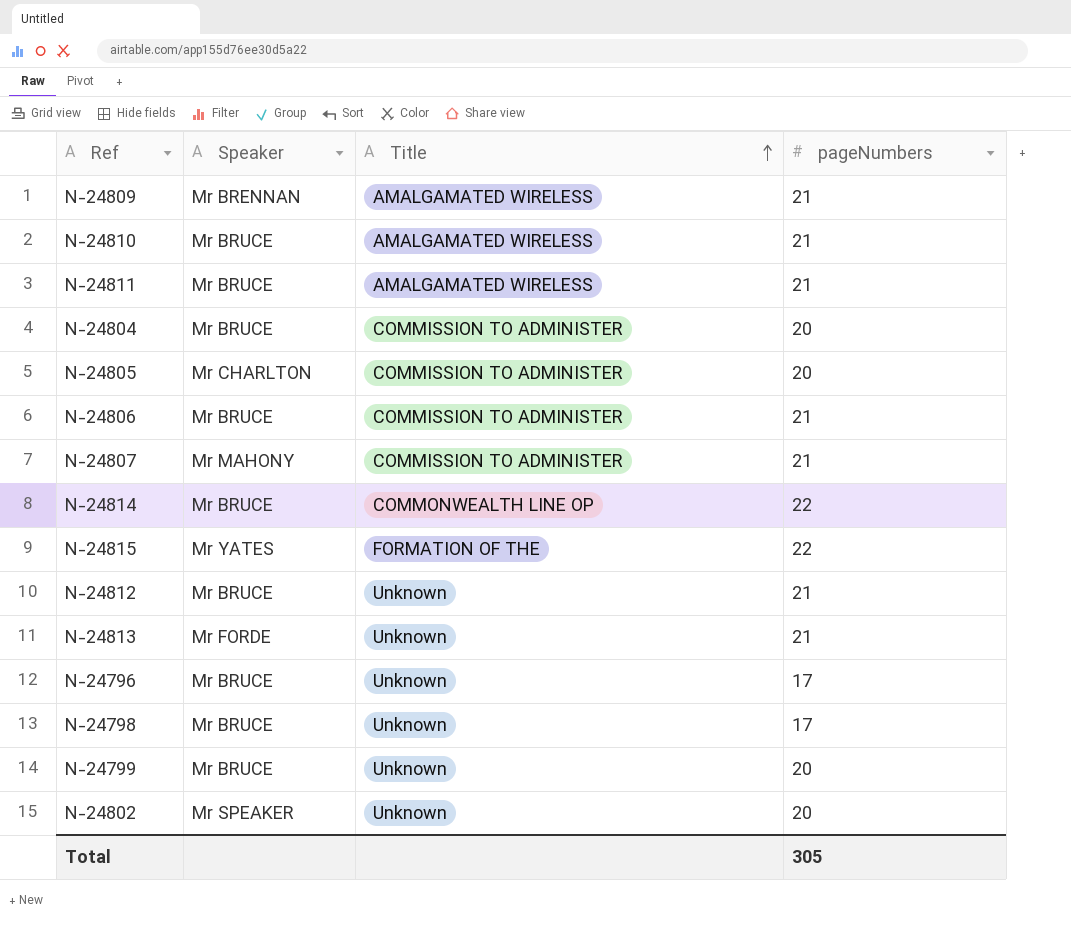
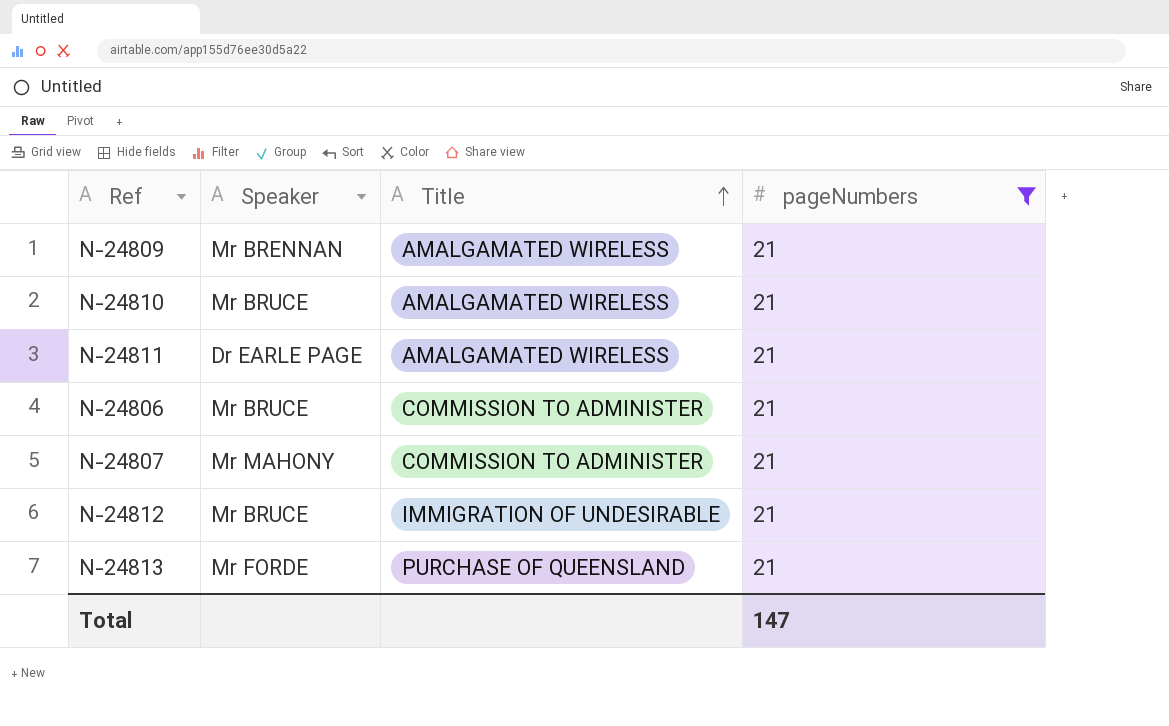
filter: none -> pageNumbers = 21
N-24811 | Speaker: Mr BRUCE -> Dr EARLE PAGE
N-24812 | Title: Unknown -> IMMIGRATION OF UNDESIRABLE
N-24813 | Title: Unknown -> PURCHASE OF QUEENSLAND
Total | pageNumbers: 305 -> 147

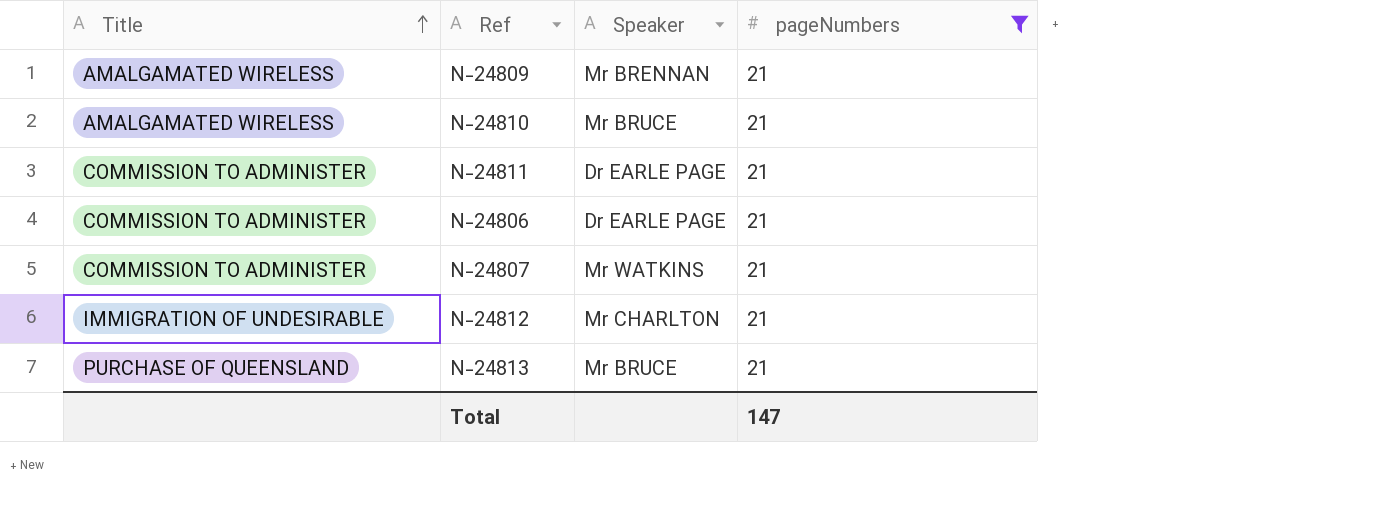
column Title | position: 3 -> 1
N-24811 | Title: AMALGAMATED WIRELESS -> COMMISSION TO ADMINISTER
N-24806 | Speaker: Mr BRUCE -> Dr EARLE PAGE
N-24807 | Speaker: Mr MAHONY -> Mr WATKINS
N-24812 | Speaker: Mr BRUCE -> Mr CHARLTON
N-24813 | Speaker: Mr FORDE -> Mr BRUCE

